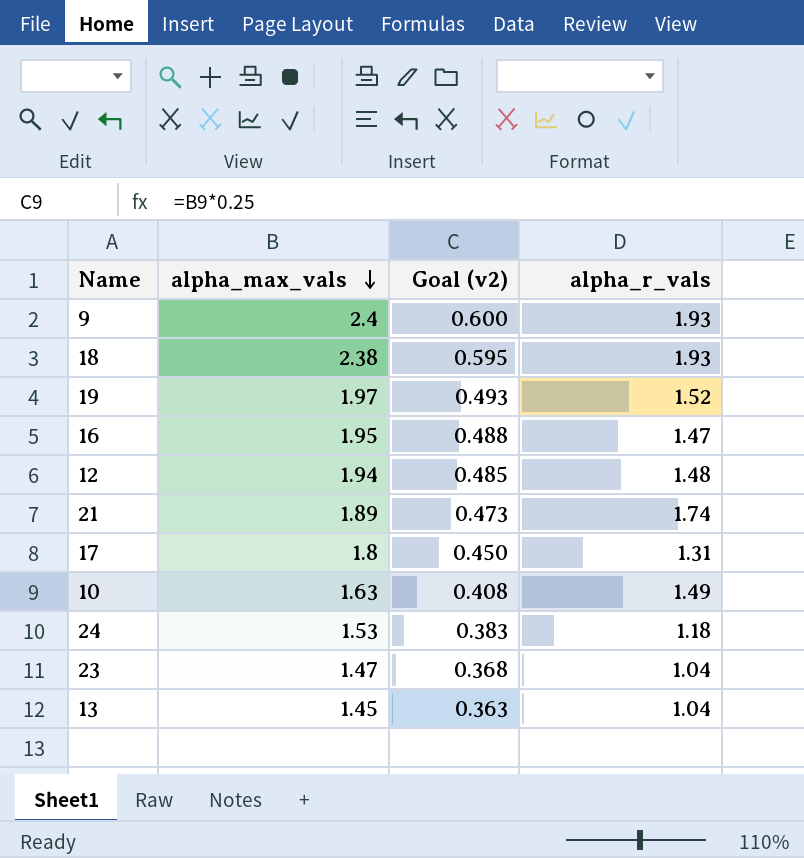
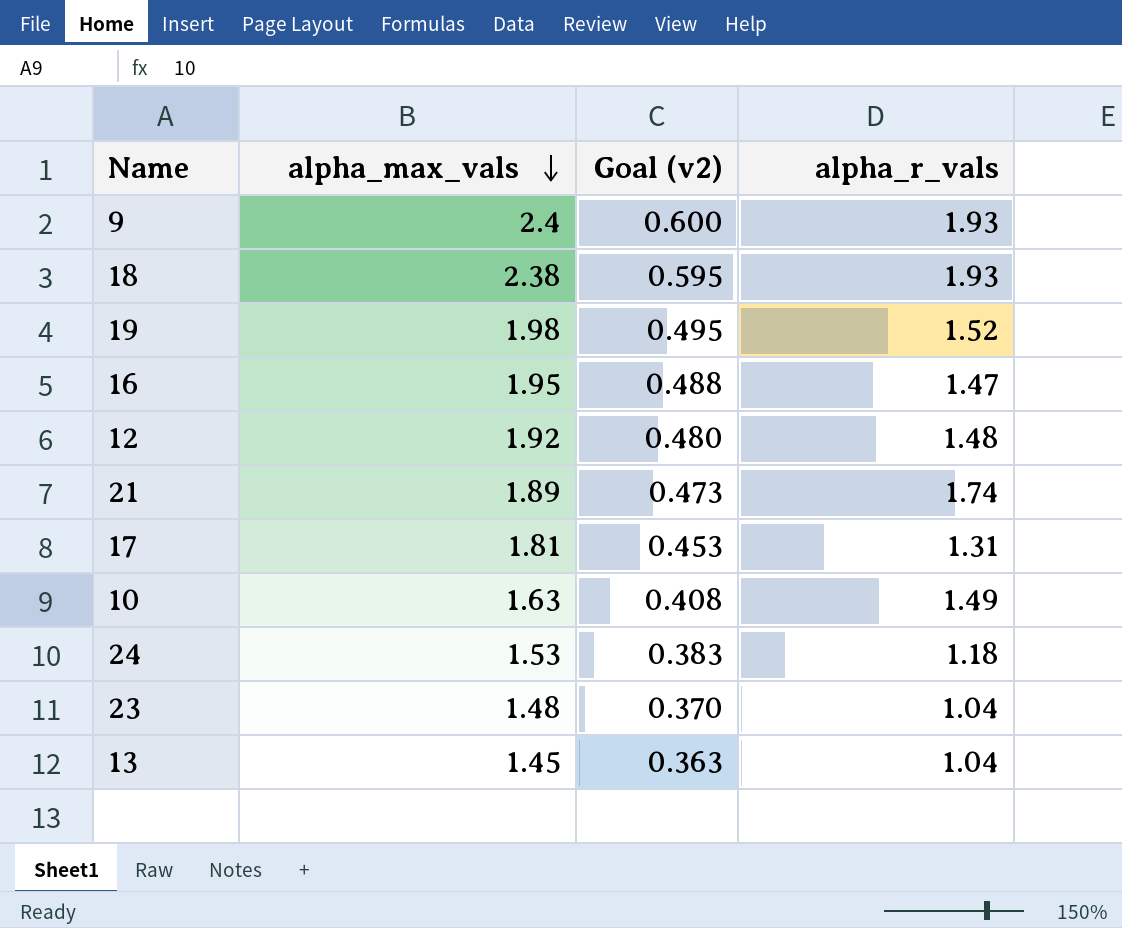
19 | alpha_max_vals: 1.97 -> 1.98
19 | Goal (v2): 0.493 -> 0.495
12 | alpha_max_vals: 1.94 -> 1.92
12 | Goal (v2): 0.485 -> 0.480
17 | alpha_max_vals: 1.8 -> 1.81
17 | Goal (v2): 0.450 -> 0.453
23 | alpha_max_vals: 1.47 -> 1.48
23 | Goal (v2): 0.368 -> 0.370

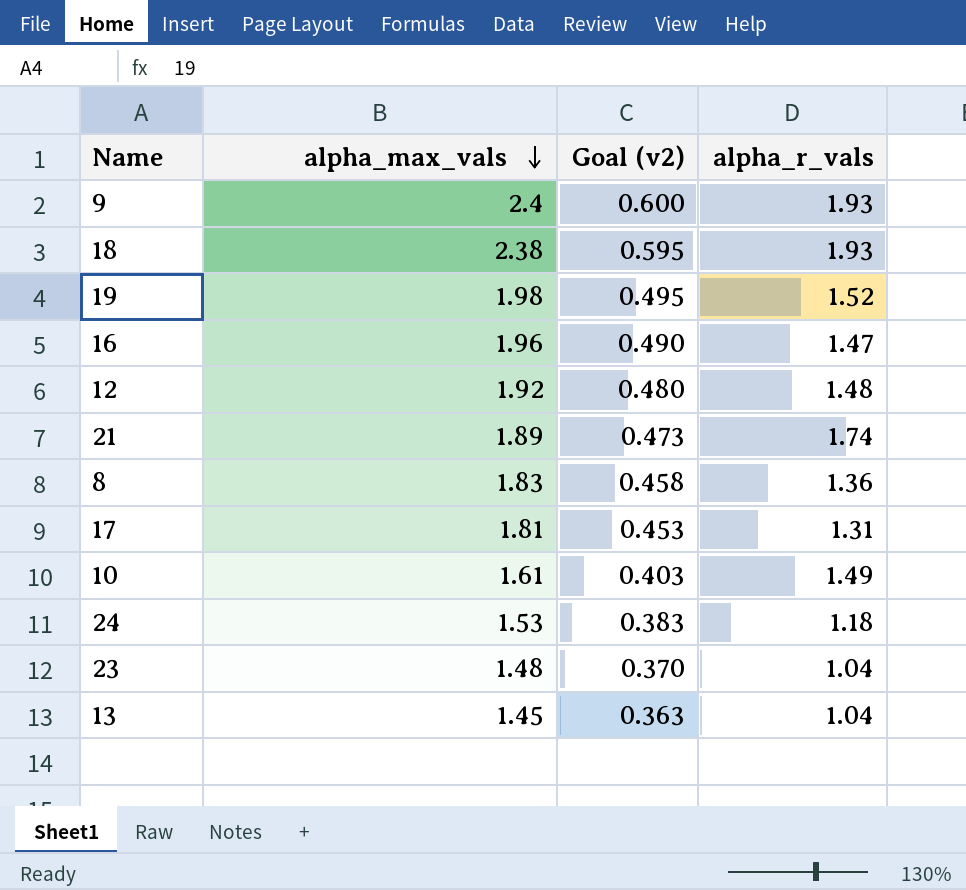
16 | alpha_max_vals: 1.95 -> 1.96
16 | Goal (v2): 0.488 -> 0.490
row 8: none -> 1.83 | 0.458 | 1.36
10 | alpha_max_vals: 1.63 -> 1.61
10 | Goal (v2): 0.408 -> 0.403

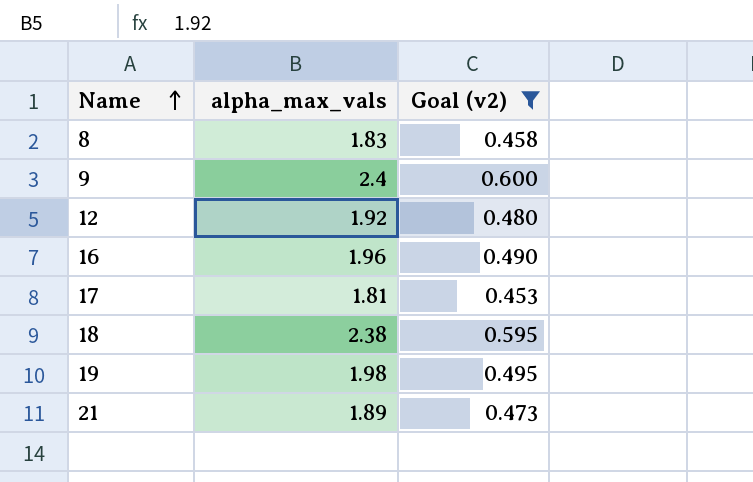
filter: none -> Goal (v2) >= 0.453
row order: alpha_max_vals descending -> Name ascending
column alpha_r_vals | position: 4 -> none

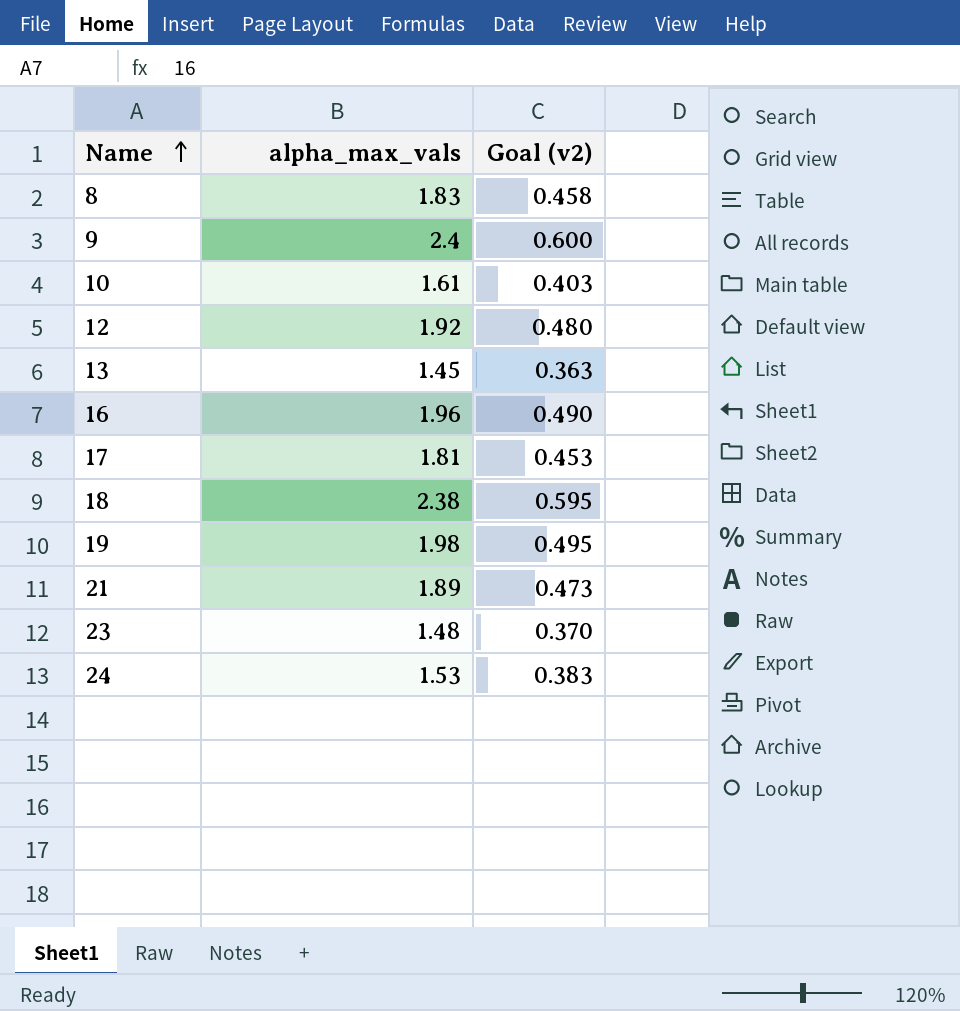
filter: Goal (v2) >= 0.453 -> none

